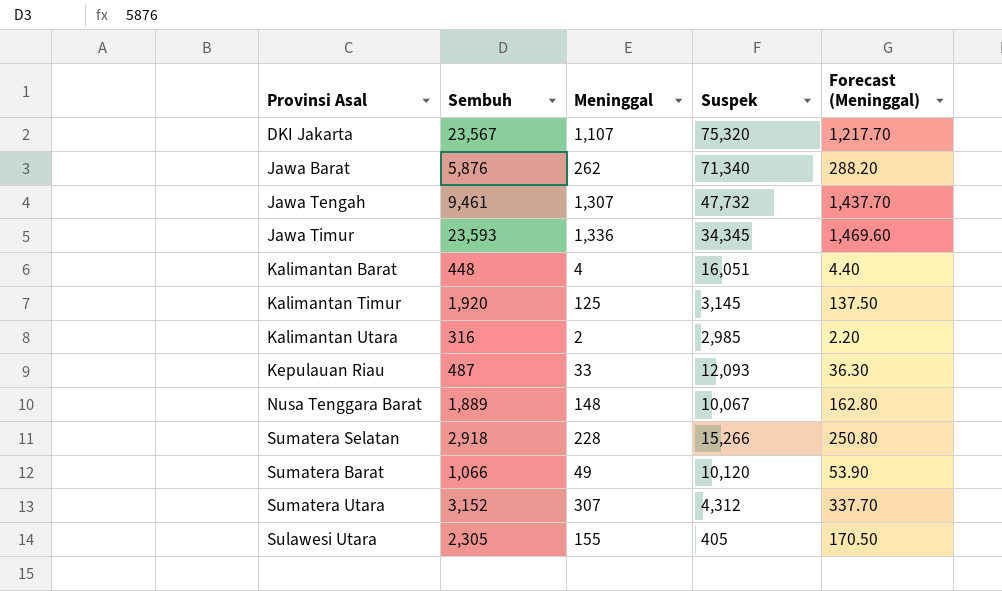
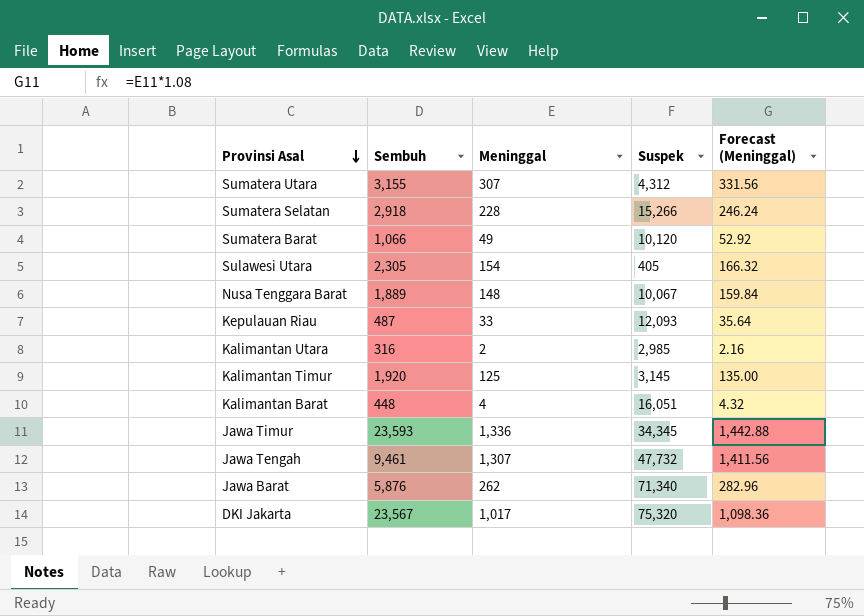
row order: none -> Provinsi Asal descending
column Forecast (Meninggal) | formula: [Meninggal] * 1.1 -> [Meninggal] * 1.08
Sumatera Utara | Sembuh: 3,152 -> 3,155
Sulawesi Utara | Meninggal: 155 -> 154
DKI Jakarta | Meninggal: 1,107 -> 1,017

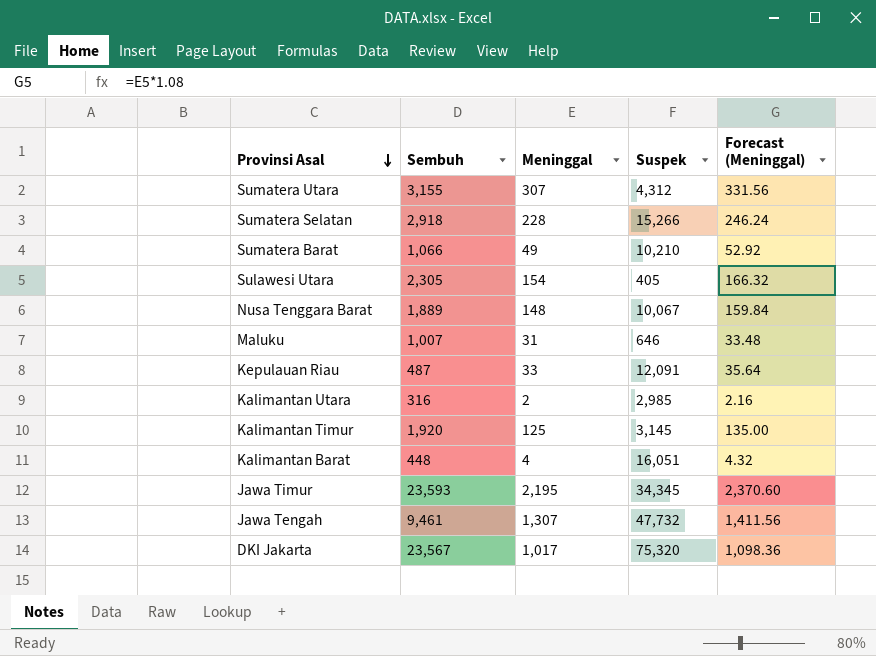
row Jawa Barat: 5,876 | 262 | 71,340 | 282.96 -> none
Sumatera Barat | Suspek: 10,120 -> 10,210
row Maluku: none -> 1,007 | 31 | 646 | 33.48
Kepulauan Riau | Suspek: 12,093 -> 12,091
Jawa Timur | Meninggal: 1,336 -> 2,195
Jawa Timur | Forecast (Meninggal): 1,442.88 -> 2,370.60

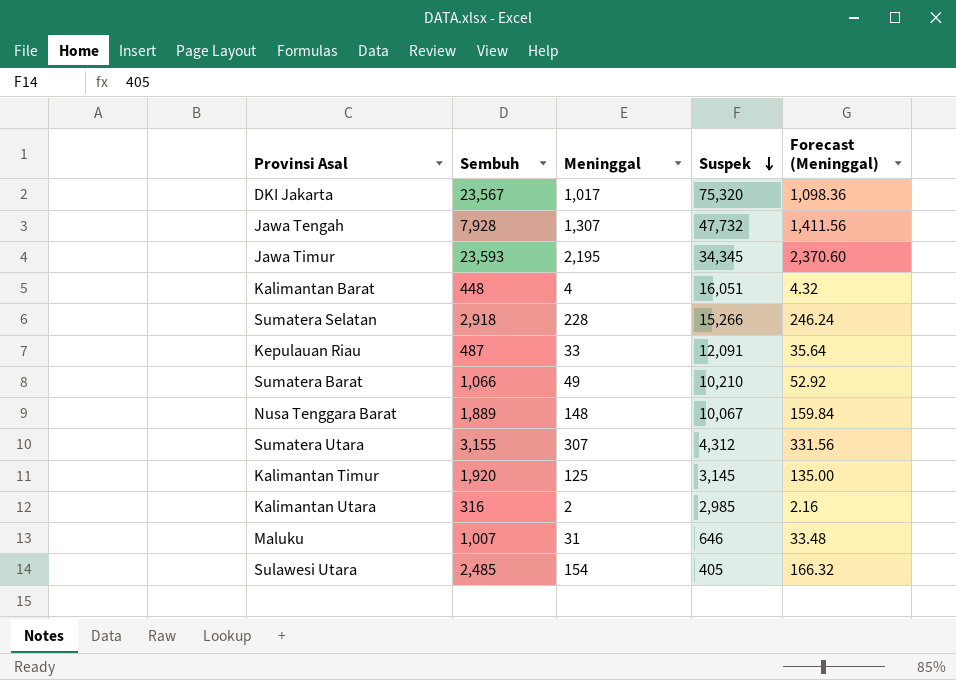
row order: Provinsi Asal descending -> Suspek descending
Jawa Tengah | Sembuh: 9,461 -> 7,928
Sulawesi Utara | Sembuh: 2,305 -> 2,485

